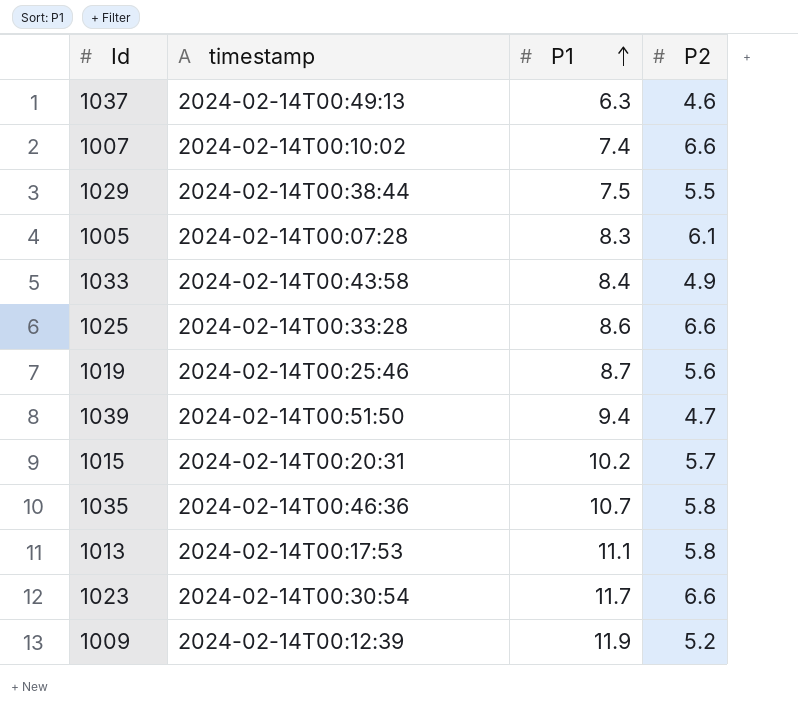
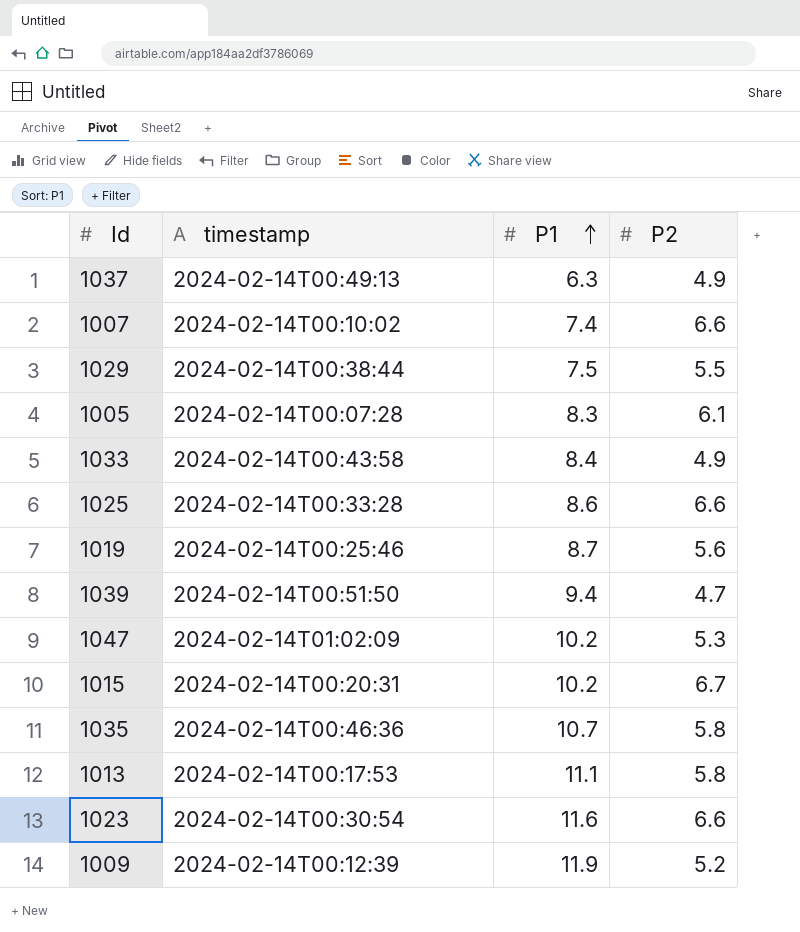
1037 | P2: 4.6 -> 4.9
row 1047: none -> 2024-02-14T01:02:09 | 10.2 | 5.3
1015 | P2: 5.7 -> 6.7
1023 | P1: 11.7 -> 11.6

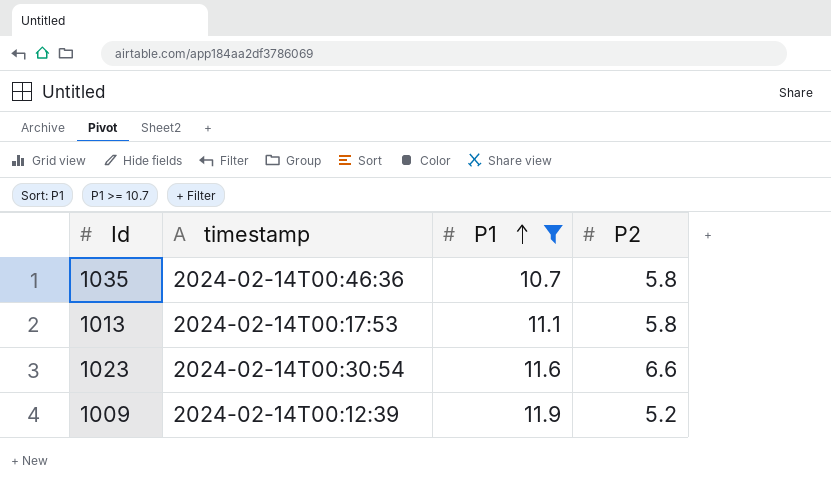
filter: none -> P1 >= 10.7

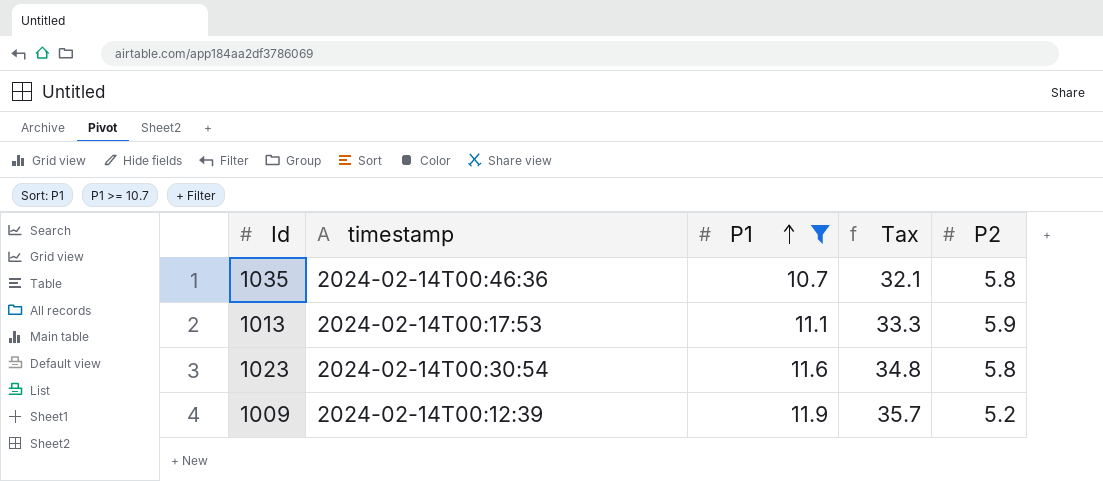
column Tax | formula: none -> [P1] * 3
1013 | P2: 5.8 -> 5.9
1023 | P2: 6.6 -> 5.8

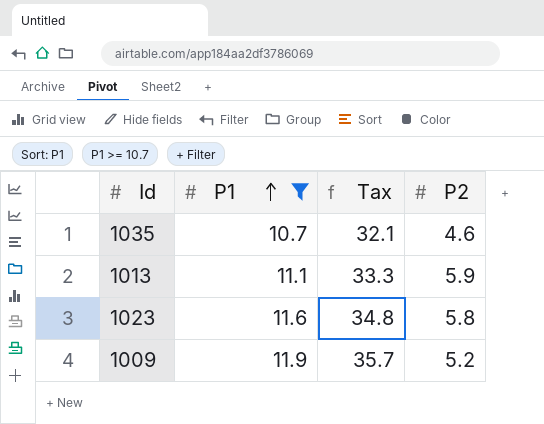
column timestamp | position: 2 -> none
1035 | P2: 5.8 -> 4.6

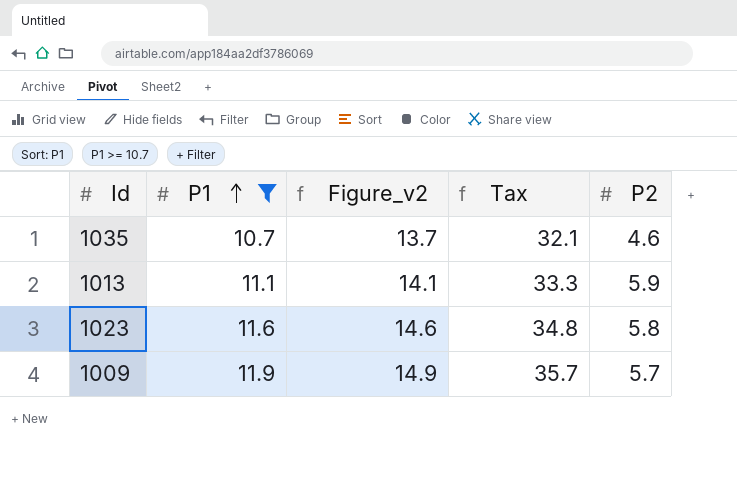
column Figure_v2 | formula: none -> [P1] + 3
1009 | P2: 5.2 -> 5.7

